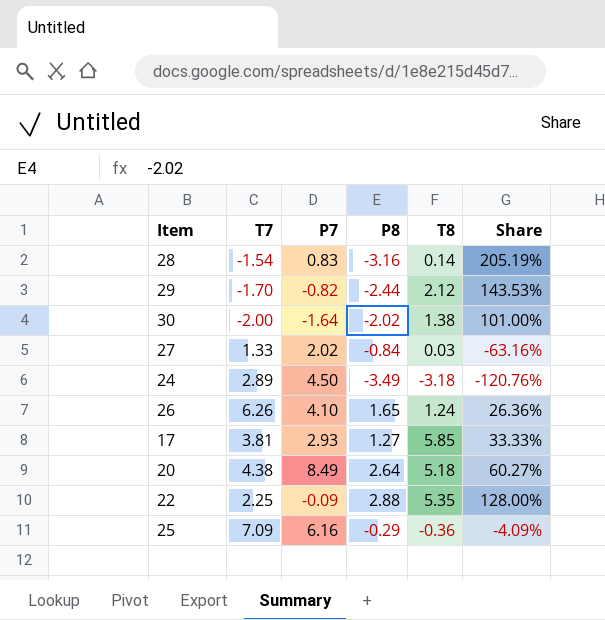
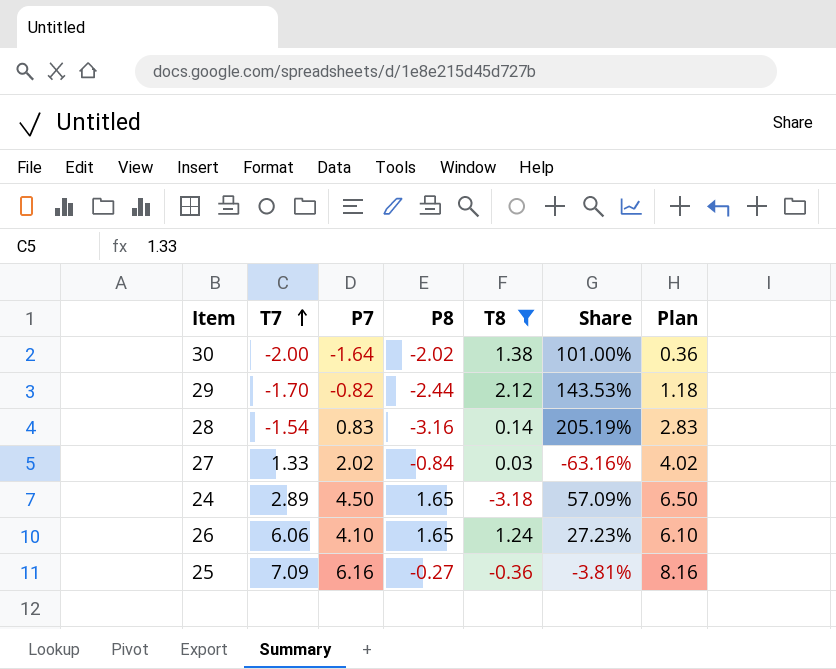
filter: none -> T8 <= 2.12
row order: none -> T7 ascending
column Plan | formula: none -> [P7] + 2
24 | P8: -3.49 -> 1.65
24 | Share: -120.76% -> 57.09%
26 | T7: 6.26 -> 6.06
26 | Share: 26.36% -> 27.23%
25 | P8: -0.29 -> -0.27
25 | Share: -4.09% -> -3.81%

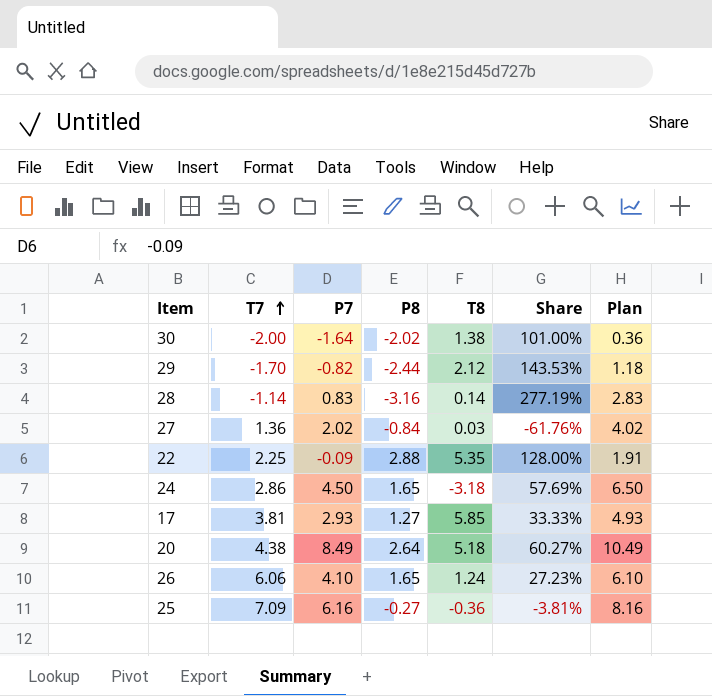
filter: T8 <= 2.12 -> none
28 | T7: -1.54 -> -1.14
28 | Share: 205.19% -> 277.19%
27 | T7: 1.33 -> 1.36
27 | Share: -63.16% -> -61.76%
24 | T7: 2.89 -> 2.86
24 | Share: 57.09% -> 57.69%

